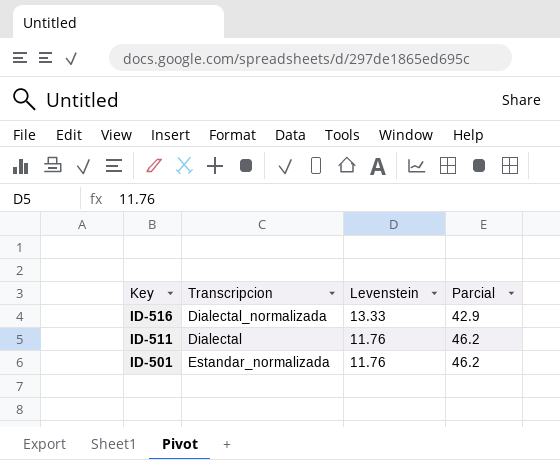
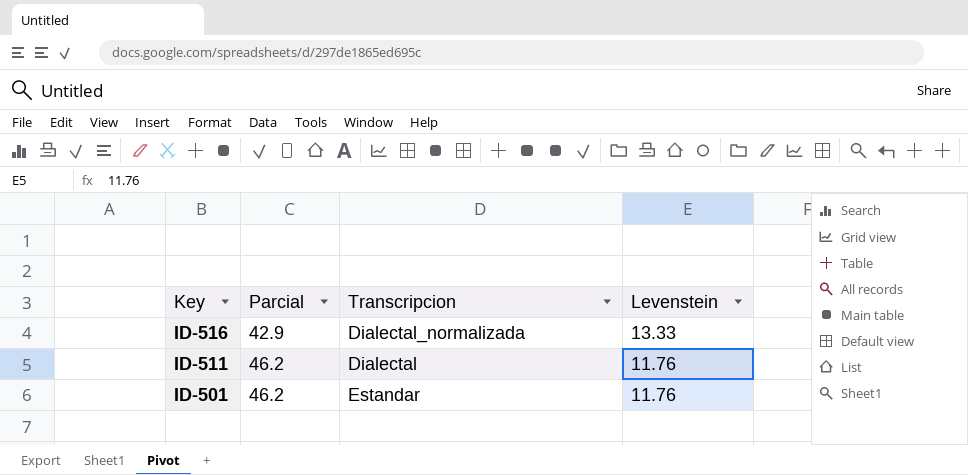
column Parcial | position: 4 -> 2
ID-501 | Transcripcion: Estandar_normalizada -> Estandar

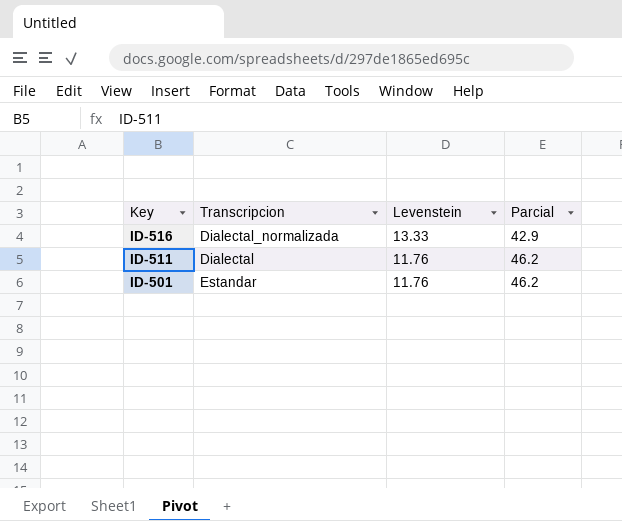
column Parcial | position: 2 -> 4

